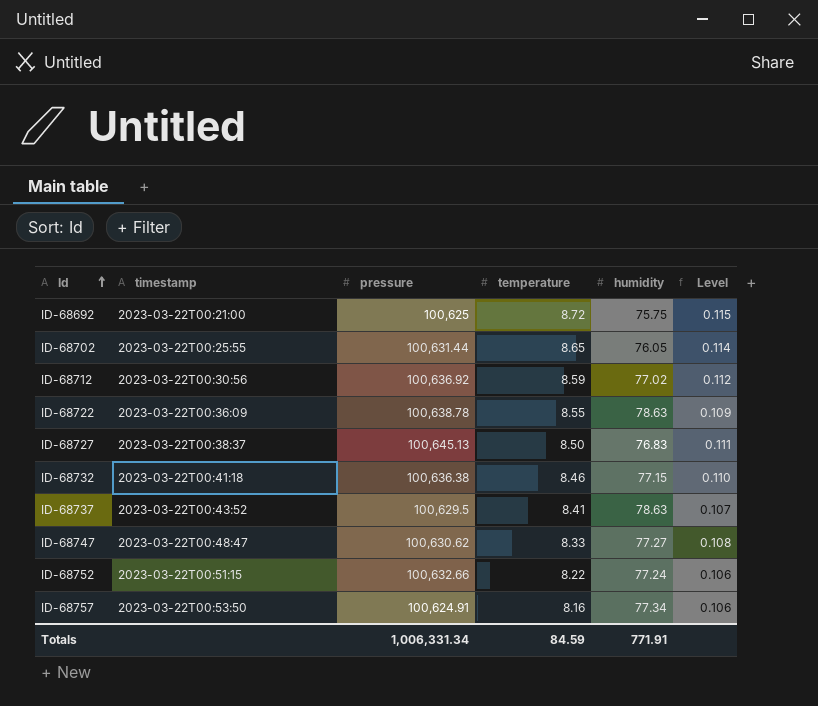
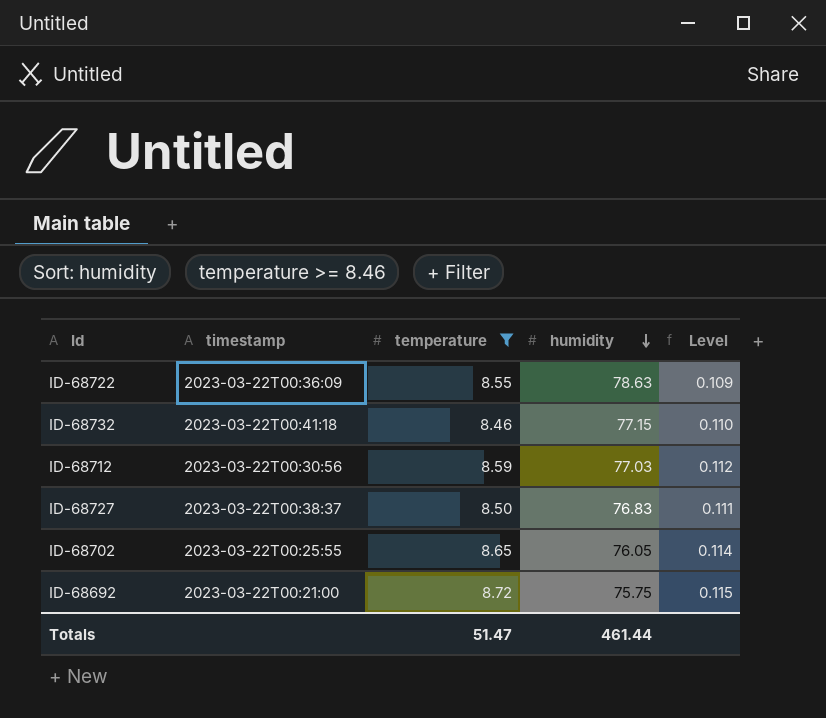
filter: none -> temperature >= 8.46
row order: Id ascending -> humidity descending
column pressure | position: 3 -> none
ID-68712 | humidity: 77.02 -> 77.03
Totals | temperature: 84.59 -> 51.47
Totals | humidity: 771.91 -> 461.44

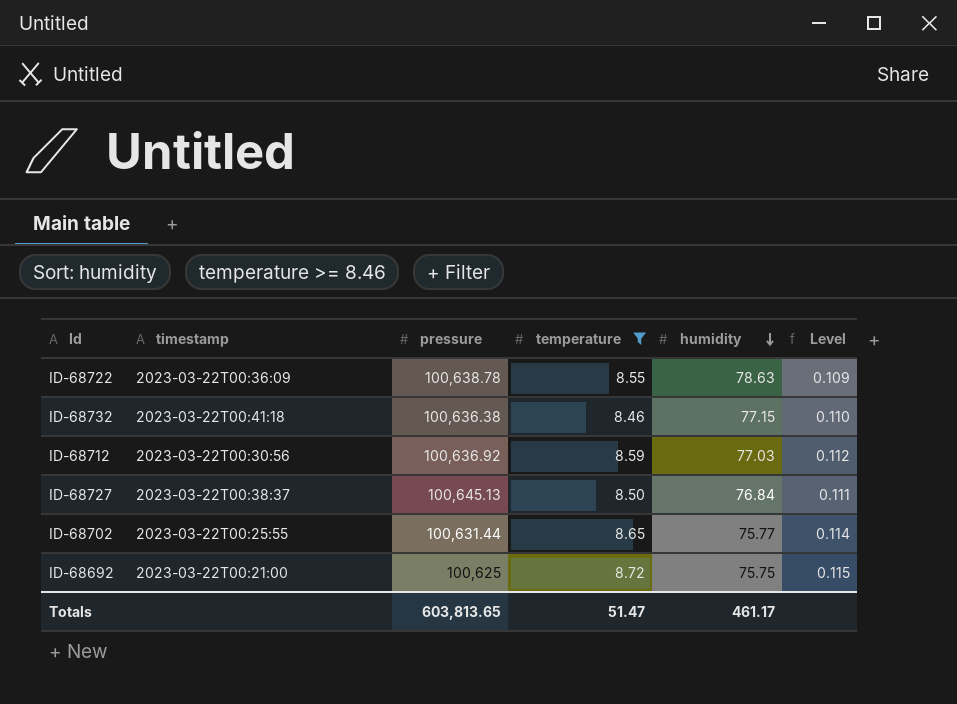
column pressure | position: none -> 3
ID-68727 | humidity: 76.83 -> 76.84
ID-68702 | humidity: 76.05 -> 75.77
Totals | humidity: 461.44 -> 461.17

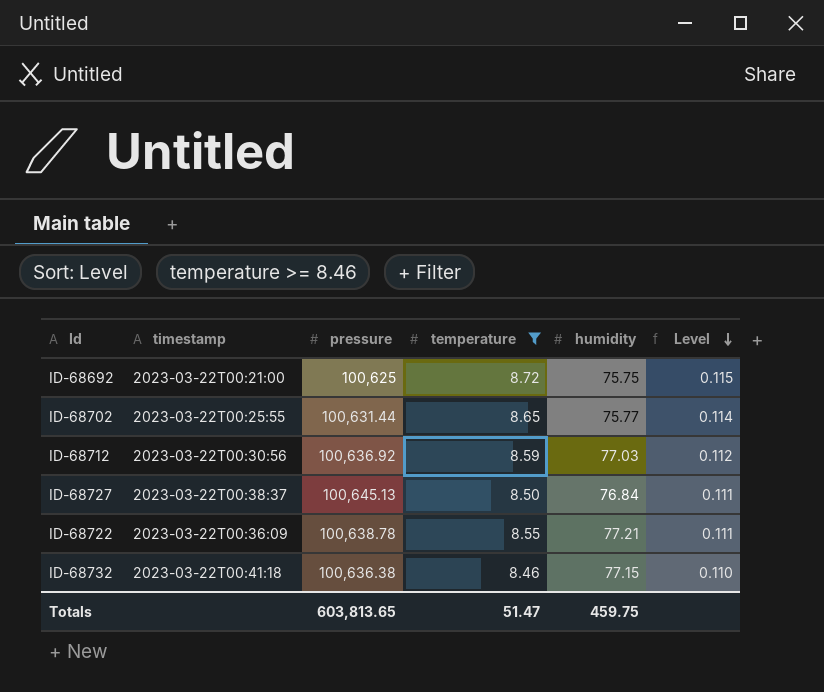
row order: humidity descending -> Level descending
ID-68722 | humidity: 78.63 -> 77.21
ID-68722 | Level: 0.109 -> 0.111
Totals | humidity: 461.17 -> 459.75

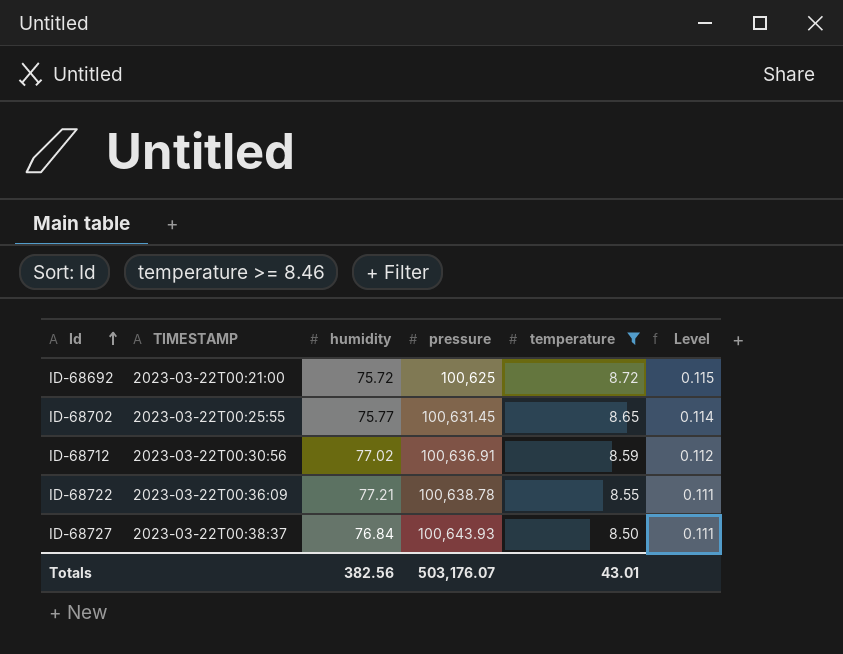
row order: Level descending -> Id ascending
column name: timestamp -> TIMESTAMP
column humidity | position: 5 -> 3
row ID-68732: 2023-03-22T00:41:18 | 100,636.38 | 8.46 | 77.15 | 0.110 -> none
ID-68692 | humidity: 75.75 -> 75.72
ID-68702 | pressure: 100,631.44 -> 100,631.45
ID-68712 | humidity: 77.03 -> 77.02
ID-68712 | pressure: 100,636.92 -> 100,636.91
ID-68727 | pressure: 100,645.13 -> 100,643.93
Totals | humidity: 459.75 -> 382.56
Totals | pressure: 603,813.65 -> 503,176.07
Totals | temperature: 51.47 -> 43.01

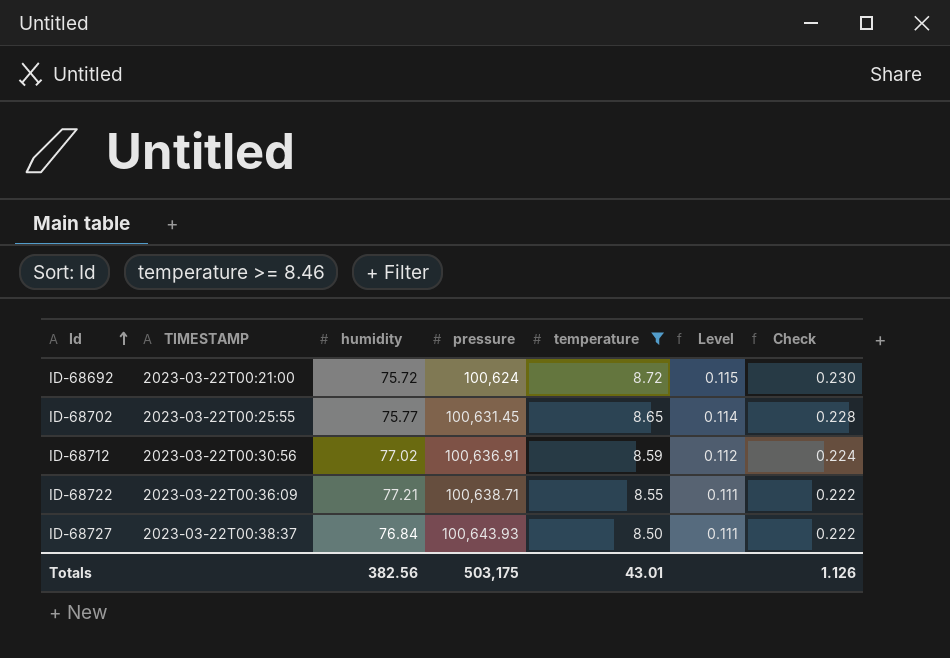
column Check | formula: none -> [Level] * 2
ID-68692 | pressure: 100,625 -> 100,624
ID-68722 | pressure: 100,638.78 -> 100,638.71
Totals | pressure: 503,176.07 -> 503,175

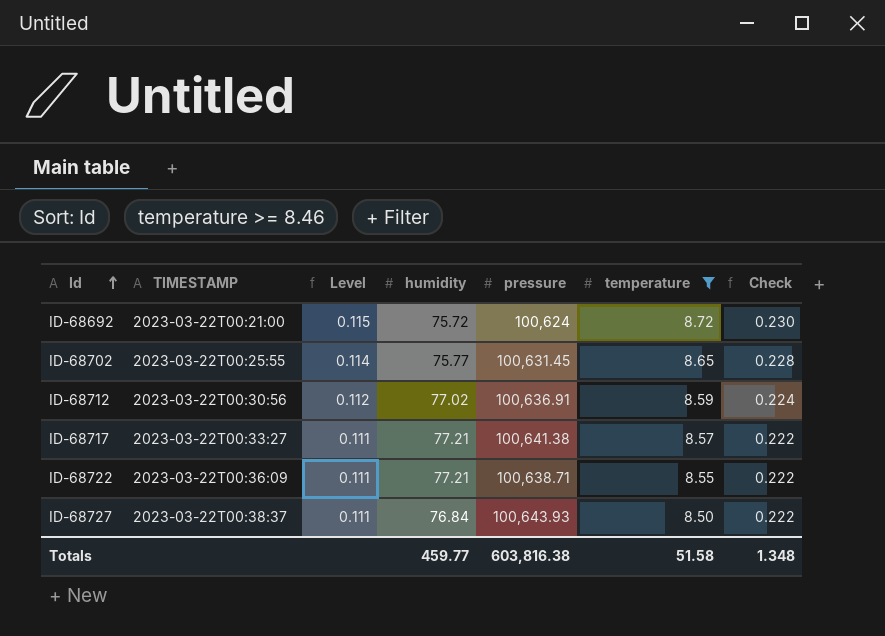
column Level | position: 6 -> 3
row ID-68717: none -> 2023-03-22T00:33:27 | 0.111 | 77.21 | 100,641.38 | 8.57 | 0.222
Totals | humidity: 382.56 -> 459.77
Totals | pressure: 503,175 -> 603,816.38
Totals | temperature: 43.01 -> 51.58
Totals | Check: 1.126 -> 1.348

